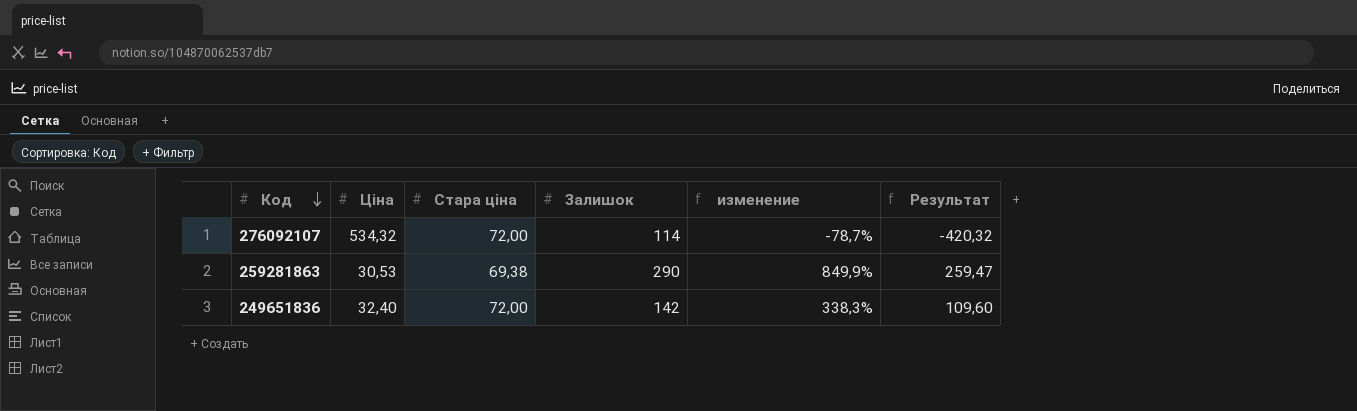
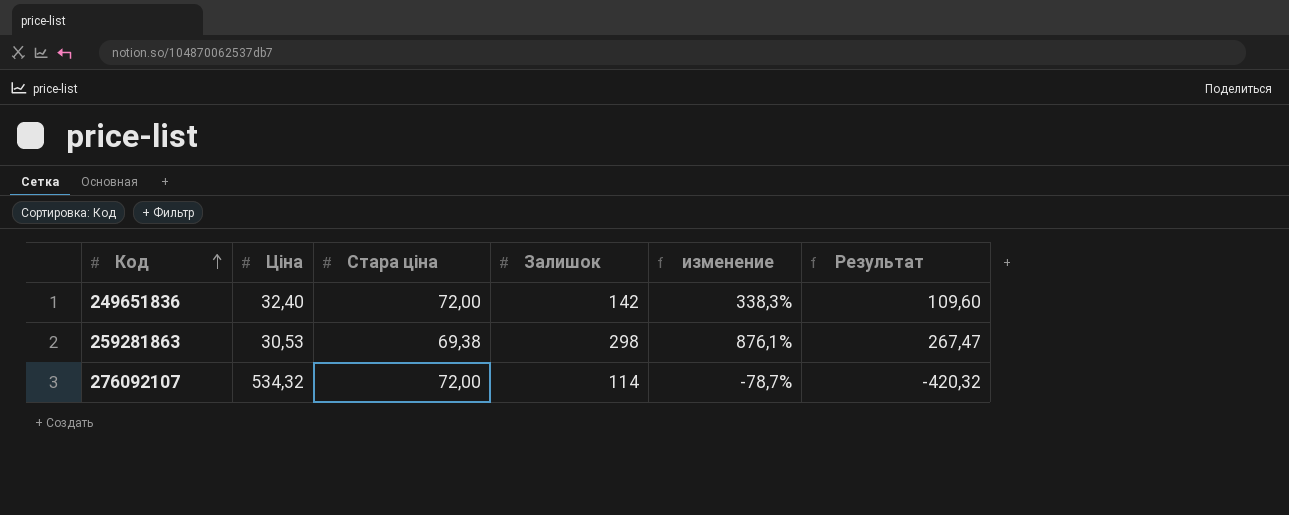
row order: Код descending -> Код ascending
259281863 | Залишок: 290 -> 298
259281863 | изменение: 849,9% -> 876,1%
259281863 | Результат: 259,47 -> 267,47

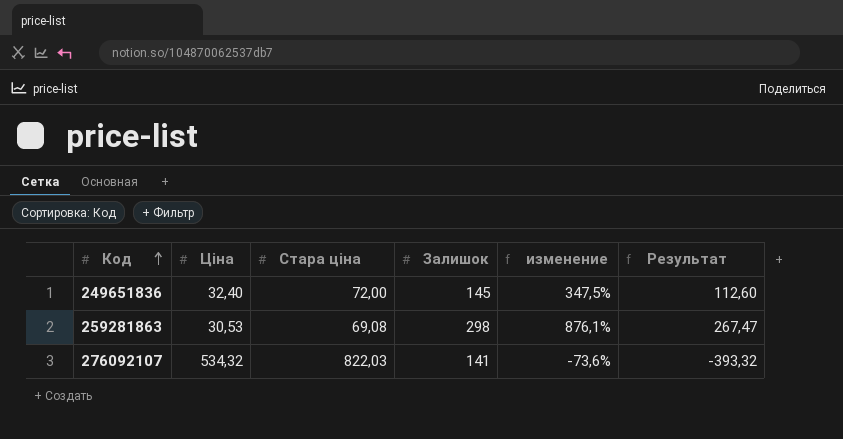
249651836 | Залишок: 142 -> 145
249651836 | изменение: 338,3% -> 347,5%
249651836 | Результат: 109,60 -> 112,60
259281863 | Стара ціна: 69,38 -> 69,08
276092107 | Стара ціна: 72,00 -> 822,03
276092107 | Залишок: 114 -> 141
276092107 | изменение: -78,7% -> -73,6%
276092107 | Результат: -420,32 -> -393,32

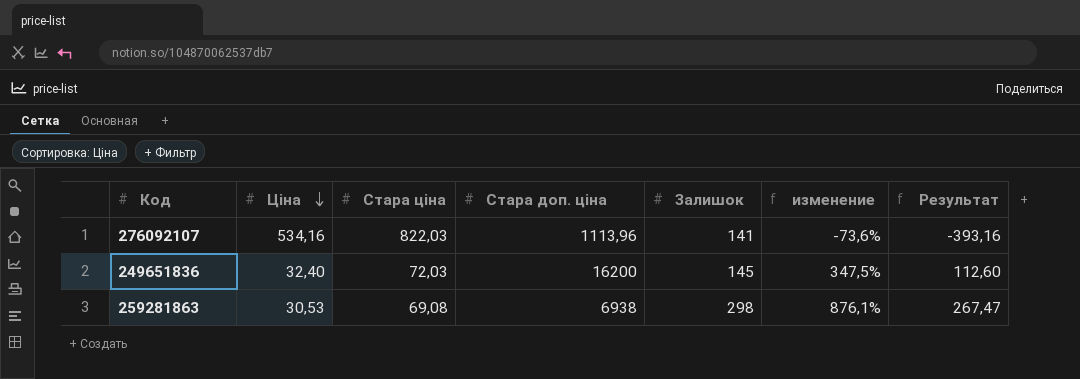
row order: Код ascending -> Ціна descending
column Стара доп. ціна | position: none -> 4
276092107 | Ціна: 534,32 -> 534,16
276092107 | Результат: -393,32 -> -393,16
249651836 | Стара ціна: 72,00 -> 72,03

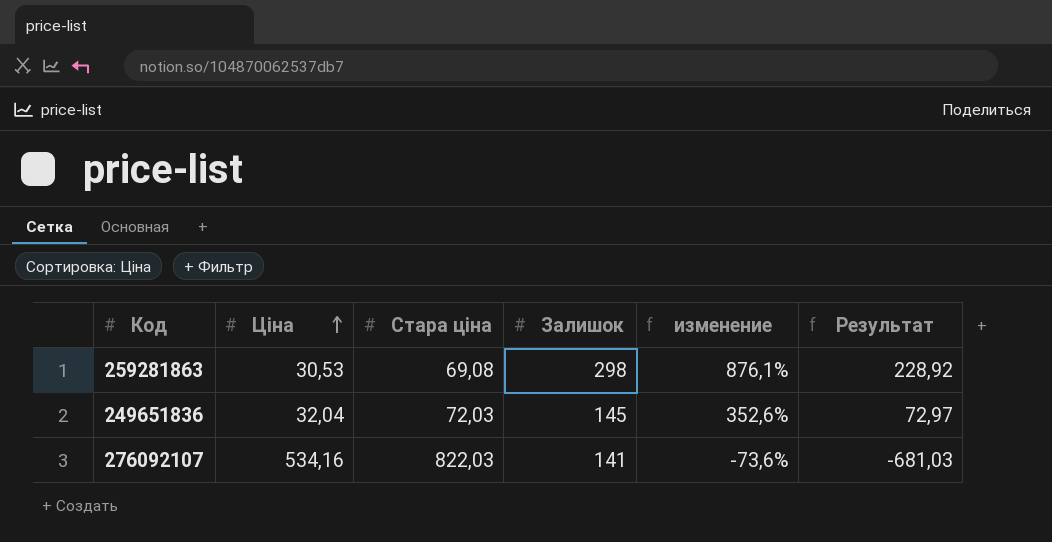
row order: Ціна descending -> Ціна ascending
column Стара доп. ціна | position: 4 -> none
column Результат | formula: [Залишок] - [Ціна] -> [Залишок] - [Стара ціна]
249651836 | Ціна: 32,40 -> 32,04
249651836 | изменение: 347,5% -> 352,6%

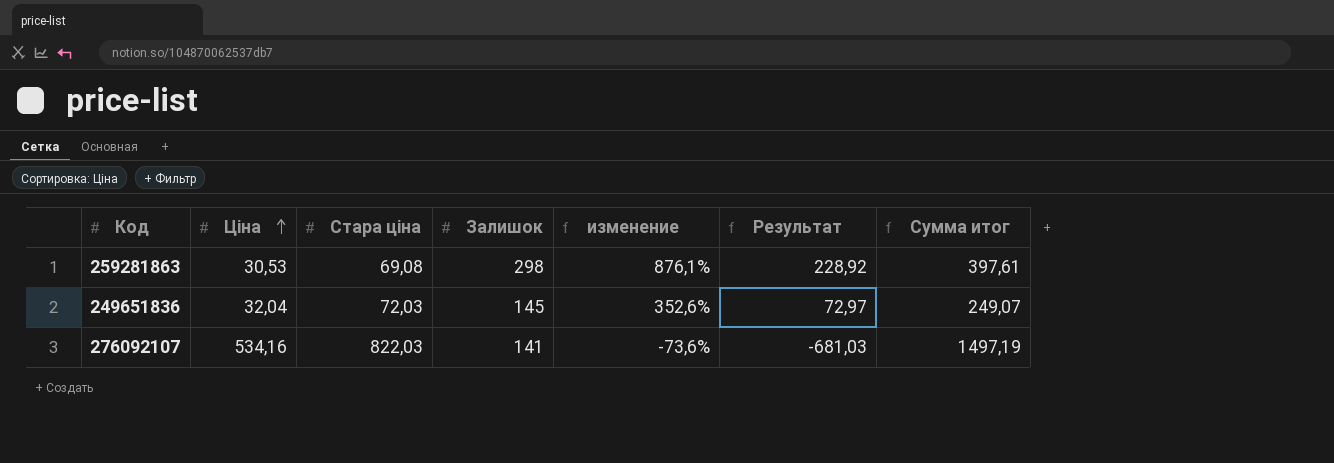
column Сумма итог | formula: none -> [Ціна] + [Стара ціна] + [Залишок]

